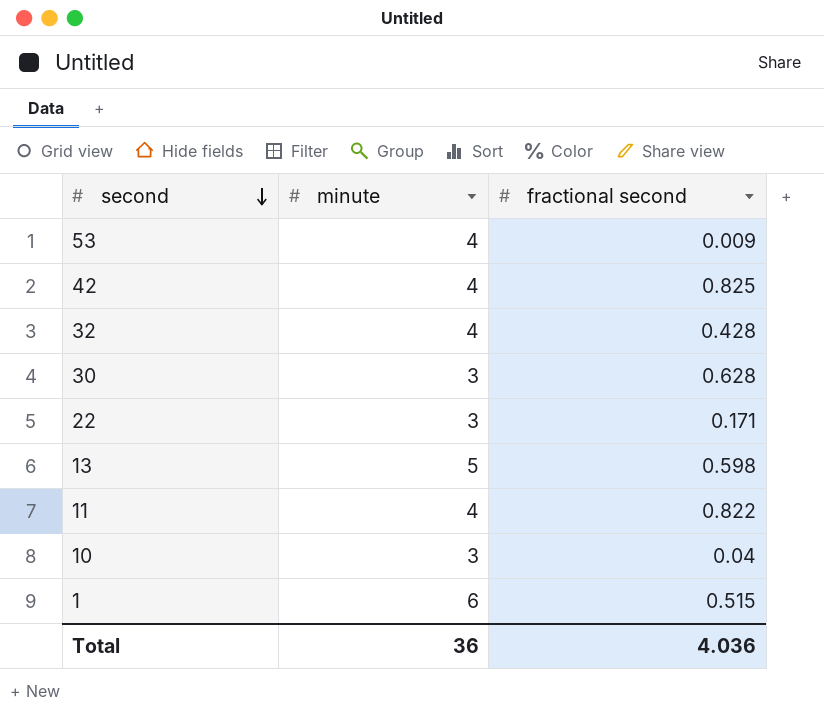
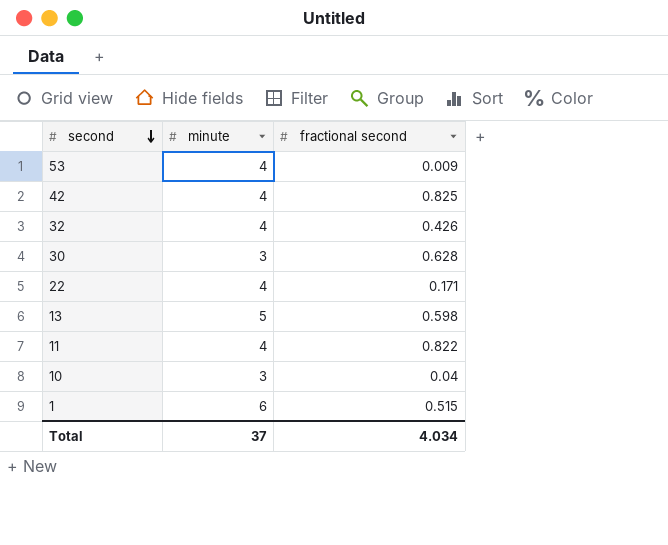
32 | fractional second: 0.428 -> 0.426
22 | minute: 3 -> 4
Total | minute: 36 -> 37
Total | fractional second: 4.036 -> 4.034

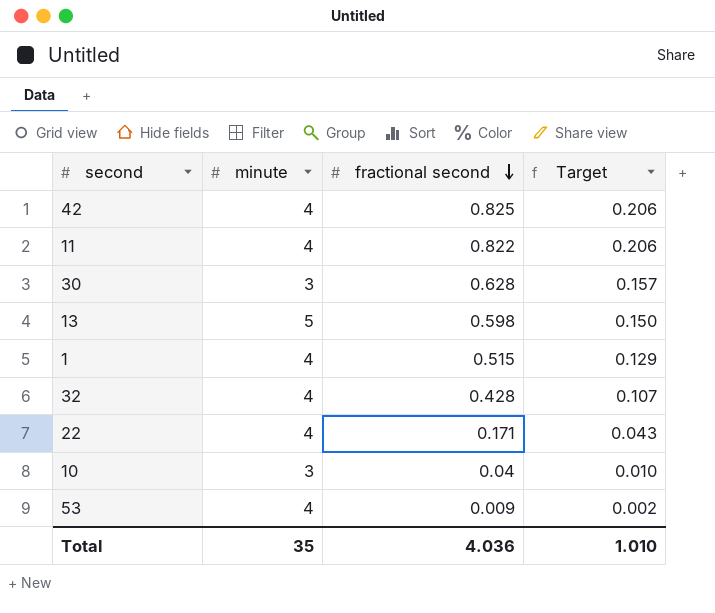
row order: second descending -> fractional second descending
column Target | formula: none -> [fractional second] * 0.25
1 | minute: 6 -> 4
32 | fractional second: 0.426 -> 0.428
Total | minute: 37 -> 35
Total | fractional second: 4.034 -> 4.036

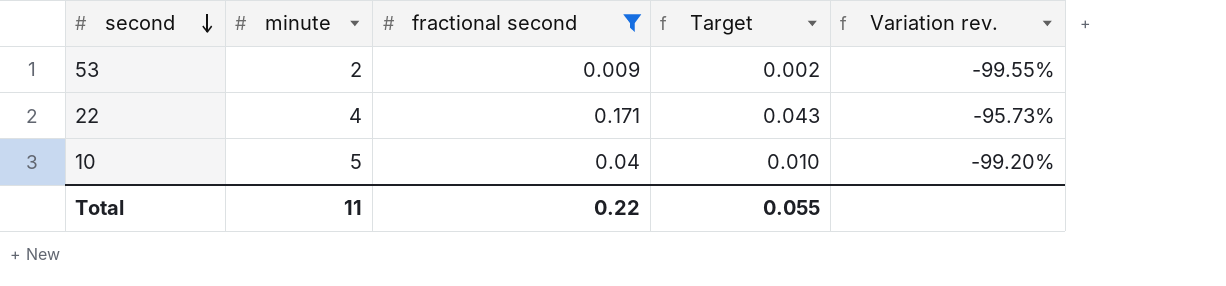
filter: none -> fractional second <= 0.171
row order: fractional second descending -> second descending
column Variation rev. | formula: none -> ([fractional second] - [minute]) / [minute]
53 | minute: 4 -> 2
10 | minute: 3 -> 5
Total | minute: 35 -> 11
Total | fractional second: 4.036 -> 0.22
Total | Target: 1.010 -> 0.055

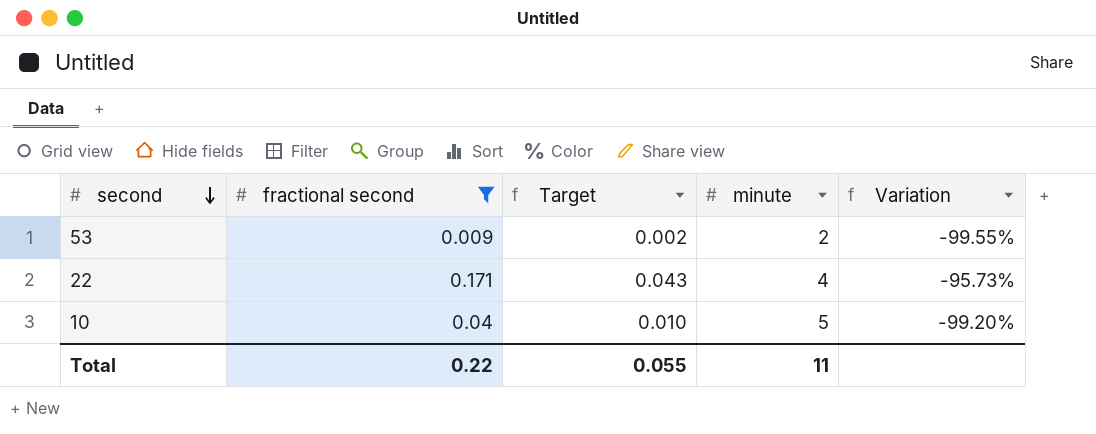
column minute | position: 2 -> 4
column name: Variation rev. -> Variation

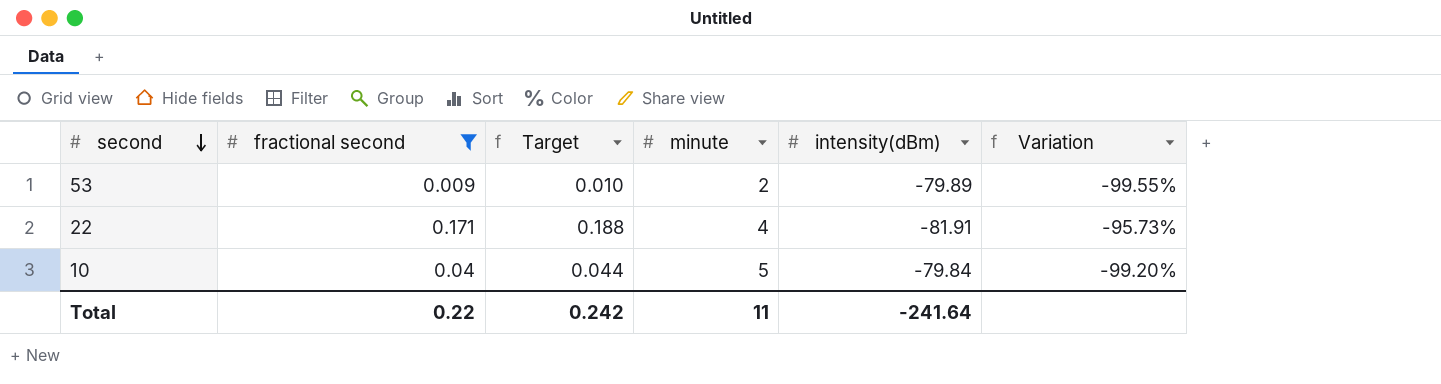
column Target | formula: [fractional second] * 0.25 -> [fractional second] * 1.1
column intensity(dBm) | position: none -> 5
Total | Target: 0.055 -> 0.242

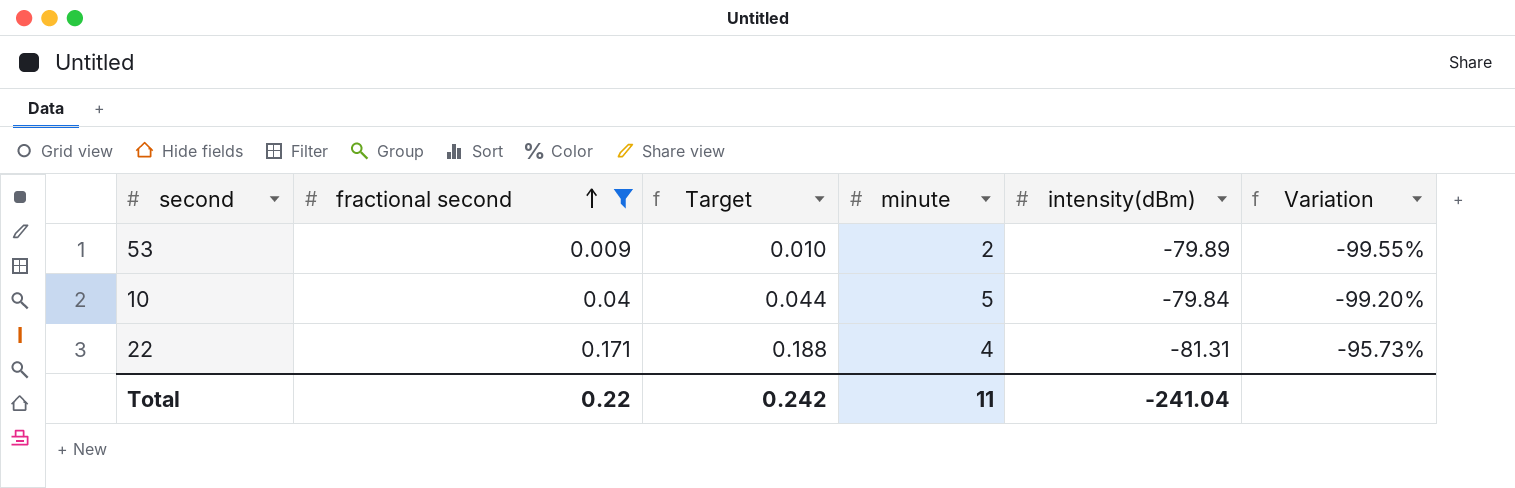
row order: second descending -> fractional second ascending
22 | intensity(dBm): -81.91 -> -81.31
Total | intensity(dBm): -241.64 -> -241.04

